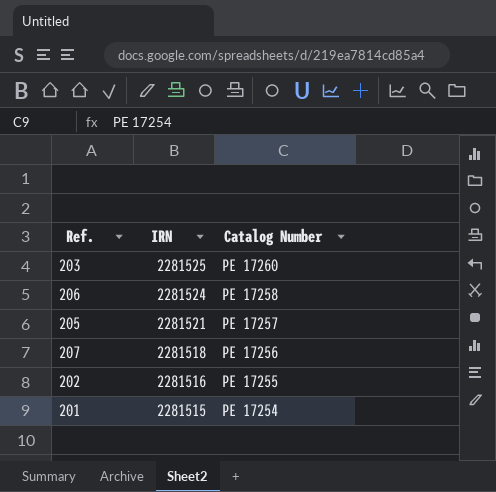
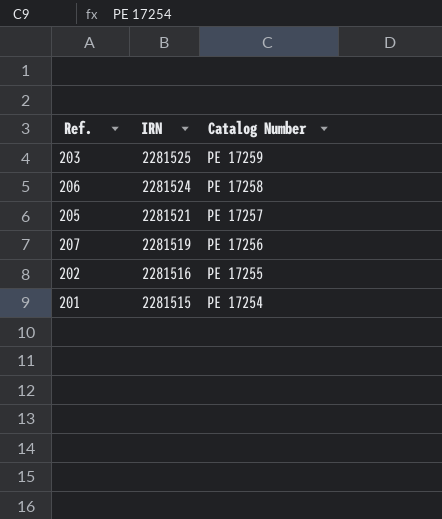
203 | Catalog Number: PE 17260 -> PE 17259
207 | IRN: 2281518 -> 2281519

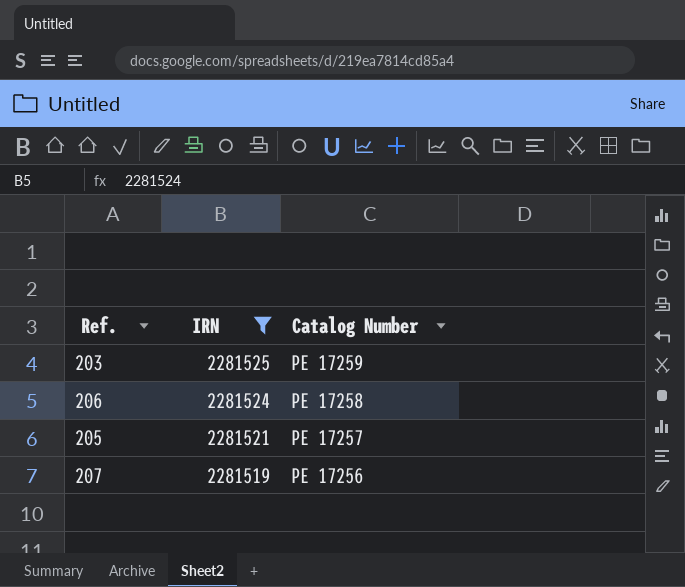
filter: none -> IRN >= 2281519

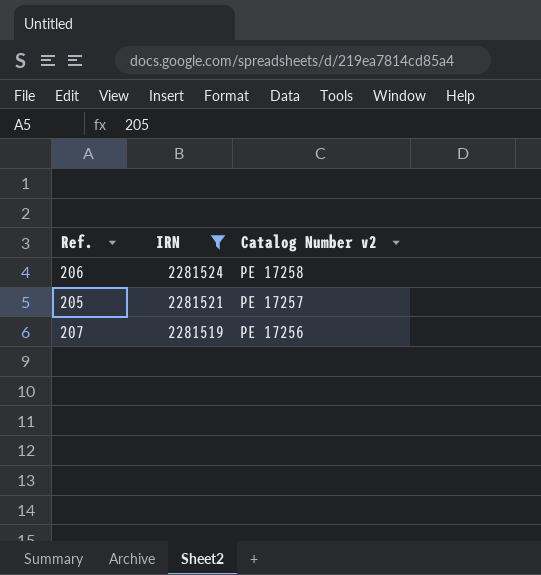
column name: Catalog Number -> Catalog Number v2
row 203: 2281525 | PE 17259 -> none

